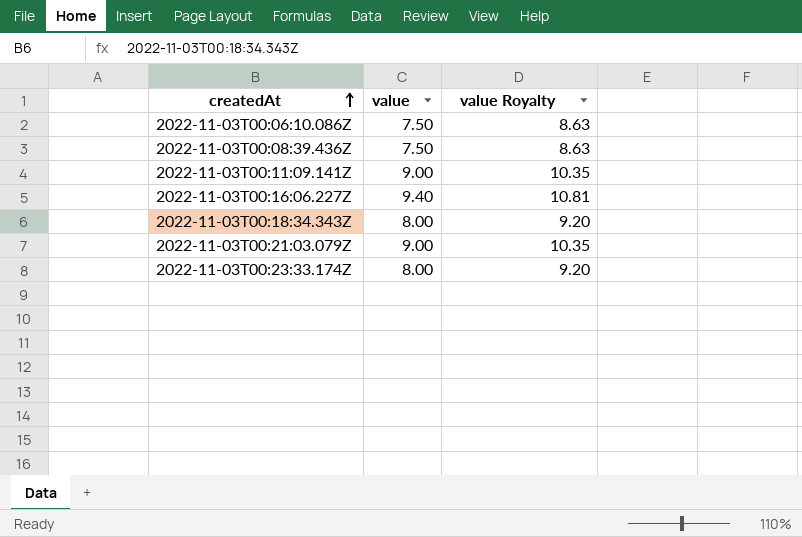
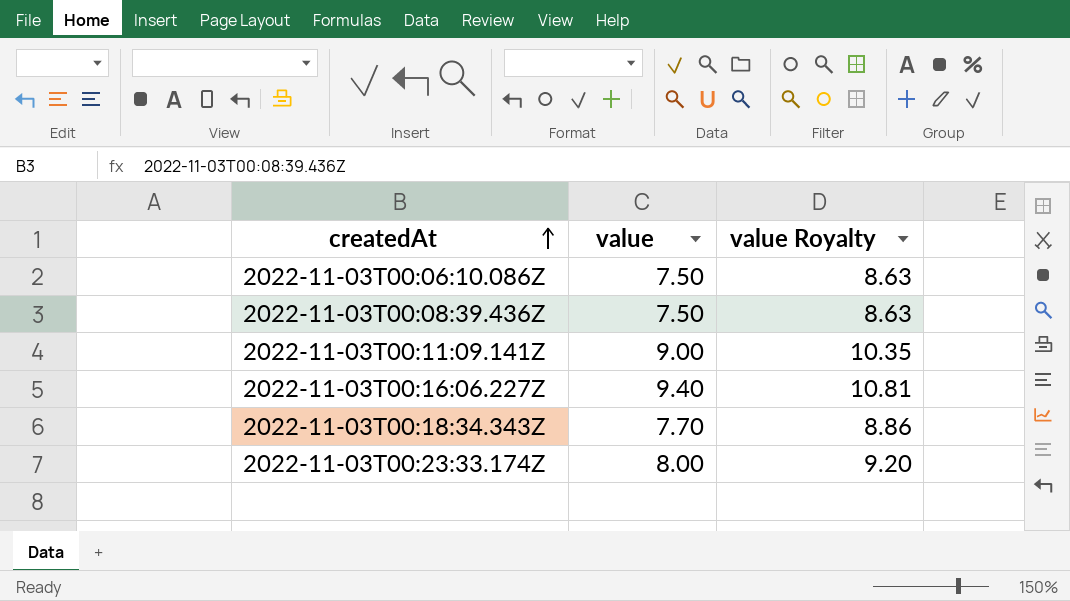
row 2022-11-03T00:21:03.079Z: 9.00 | 10.35 -> none
2022-11-03T00:18:34.343Z | value: 8.00 -> 7.70
2022-11-03T00:18:34.343Z | value Royalty: 9.20 -> 8.86

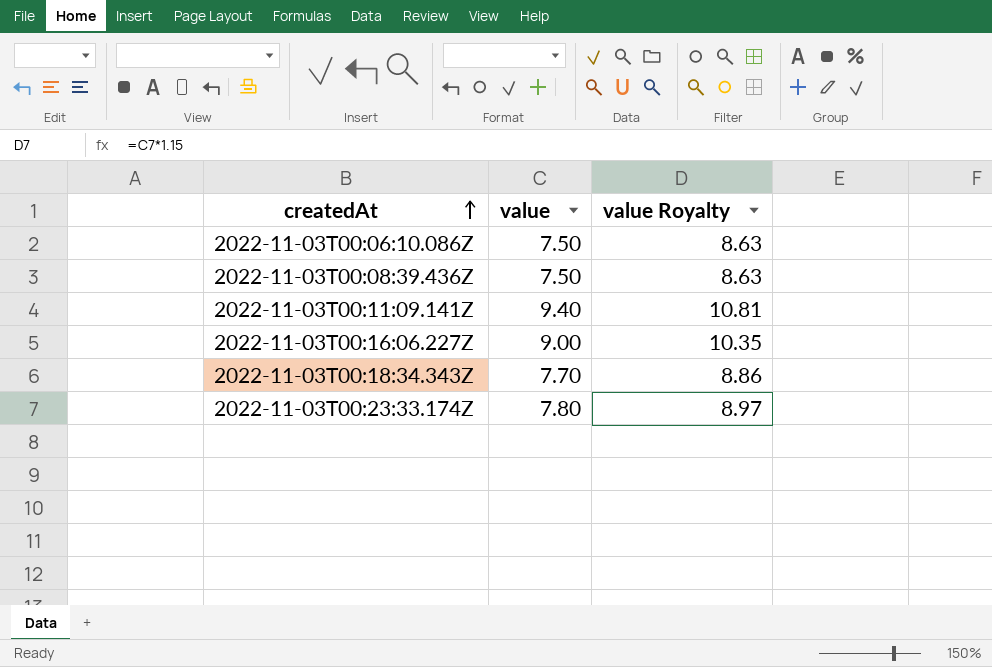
2022-11-03T00:11:09.141Z | value: 9.00 -> 9.40
2022-11-03T00:11:09.141Z | value Royalty: 10.35 -> 10.81
2022-11-03T00:16:06.227Z | value: 9.40 -> 9.00
2022-11-03T00:16:06.227Z | value Royalty: 10.81 -> 10.35
2022-11-03T00:23:33.174Z | value: 8.00 -> 7.80
2022-11-03T00:23:33.174Z | value Royalty: 9.20 -> 8.97

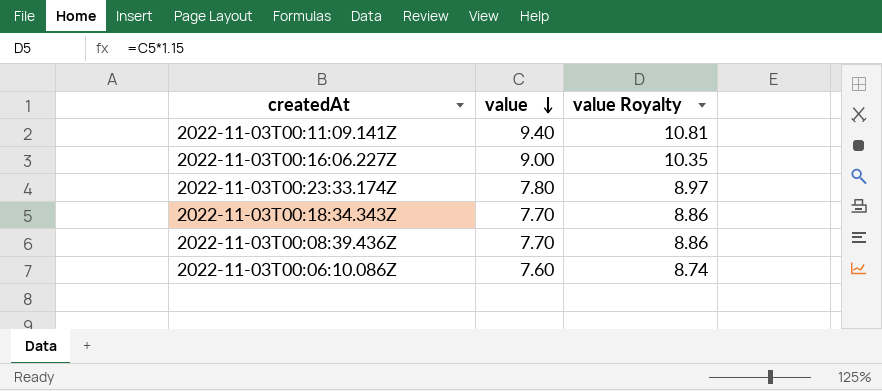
row order: createdAt ascending -> value descending
2022-11-03T00:08:39.436Z | value: 7.50 -> 7.70
2022-11-03T00:08:39.436Z | value Royalty: 8.63 -> 8.86
2022-11-03T00:06:10.086Z | value: 7.50 -> 7.60
2022-11-03T00:06:10.086Z | value Royalty: 8.63 -> 8.74

